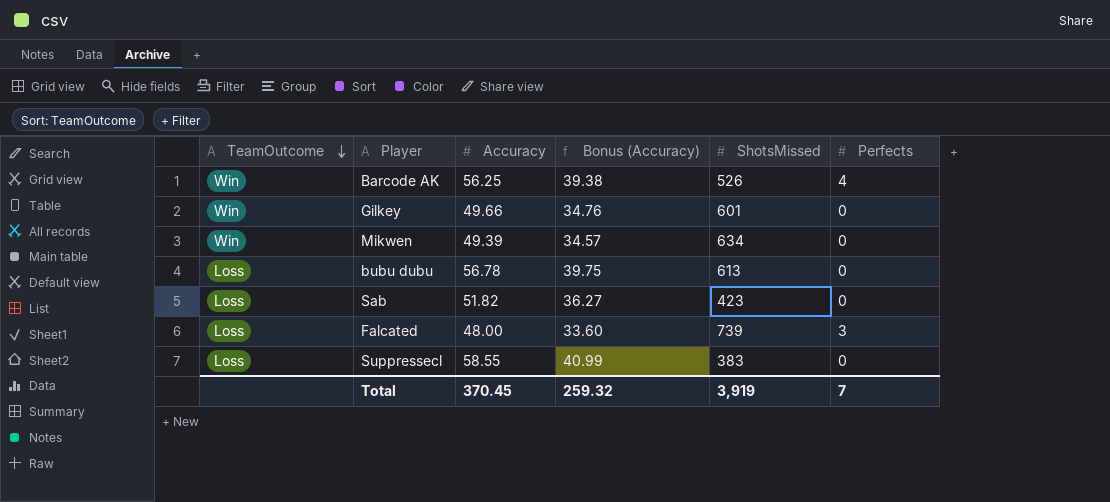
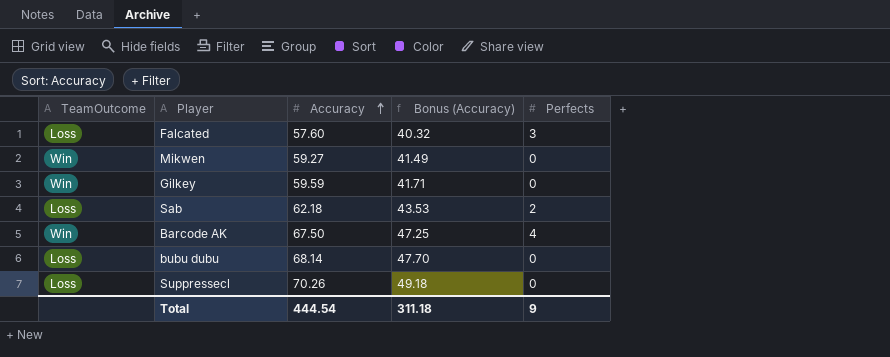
row order: TeamOutcome descending -> Accuracy ascending
column ShotsMissed | position: 5 -> none
Falcated | Accuracy: 48.00 -> 57.60
Falcated | Bonus (Accuracy): 33.60 -> 40.32
Mikwen | Accuracy: 49.39 -> 59.27
Mikwen | Bonus (Accuracy): 34.57 -> 41.49
Gilkey | Accuracy: 49.66 -> 59.59
Gilkey | Bonus (Accuracy): 34.76 -> 41.71
Sab | Accuracy: 51.82 -> 62.18
Sab | Bonus (Accuracy): 36.27 -> 43.53
Sab | Perfects: 0 -> 2
Barcode AK | Accuracy: 56.25 -> 67.50
Barcode AK | Bonus (Accuracy): 39.38 -> 47.25
bubu dubu | Accuracy: 56.78 -> 68.14
bubu dubu | Bonus (Accuracy): 39.75 -> 47.70
Suppressecl | Accuracy: 58.55 -> 70.26
Suppressecl | Bonus (Accuracy): 40.99 -> 49.18
Total | Accuracy: 370.45 -> 444.54
Total | Bonus (Accuracy): 259.32 -> 311.18
Total | Perfects: 7 -> 9

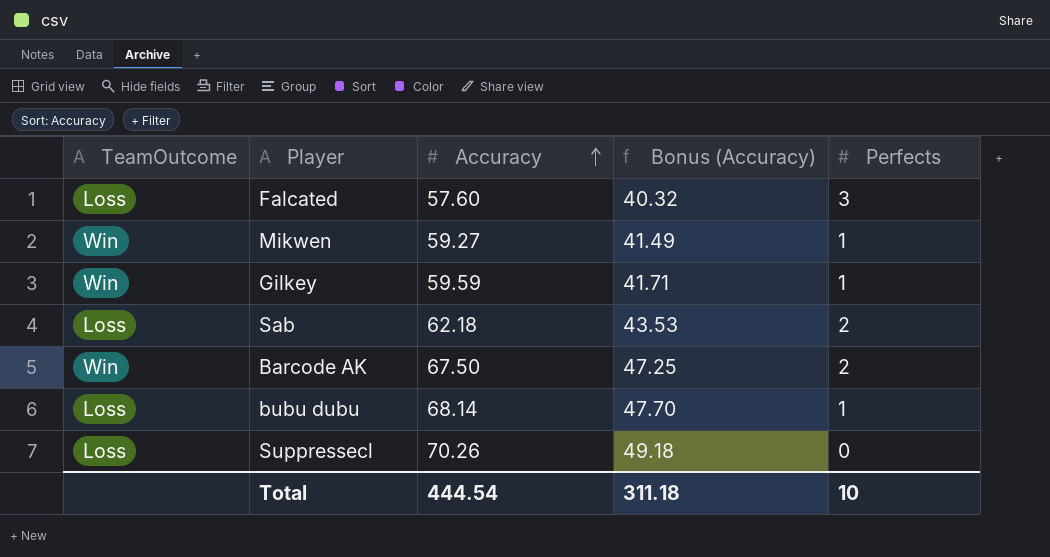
Mikwen | Perfects: 0 -> 1
Gilkey | Perfects: 0 -> 1
Barcode AK | Perfects: 4 -> 2
bubu dubu | Perfects: 0 -> 1
Total | Perfects: 9 -> 10

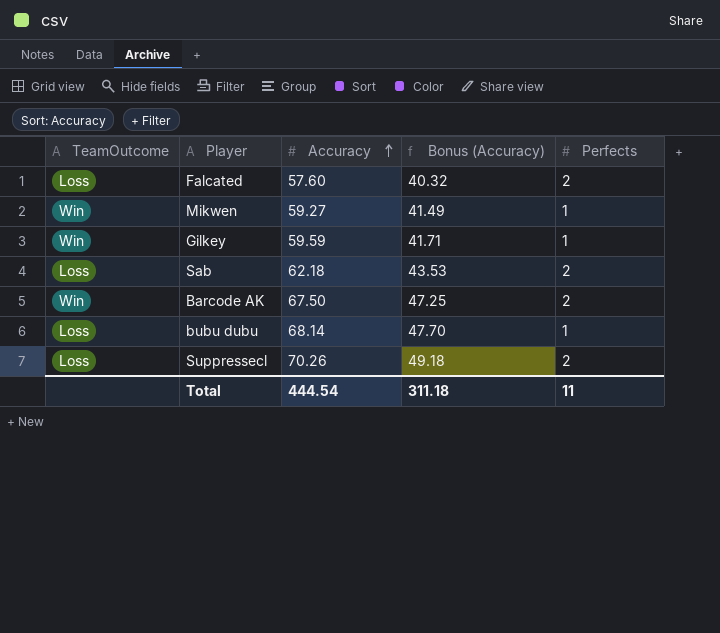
Falcated | Perfects: 3 -> 2
Suppressecl | Perfects: 0 -> 2
Total | Perfects: 10 -> 11

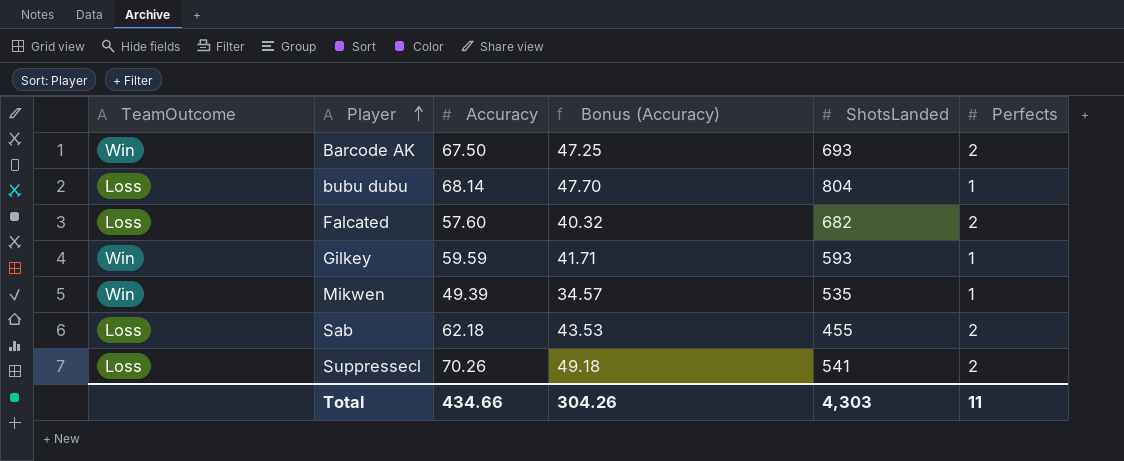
row order: Accuracy ascending -> Player ascending
column ShotsLanded | position: none -> 5
Mikwen | Accuracy: 59.27 -> 49.39
Mikwen | Bonus (Accuracy): 41.49 -> 34.57
Total | Accuracy: 444.54 -> 434.66
Total | Bonus (Accuracy): 311.18 -> 304.26

